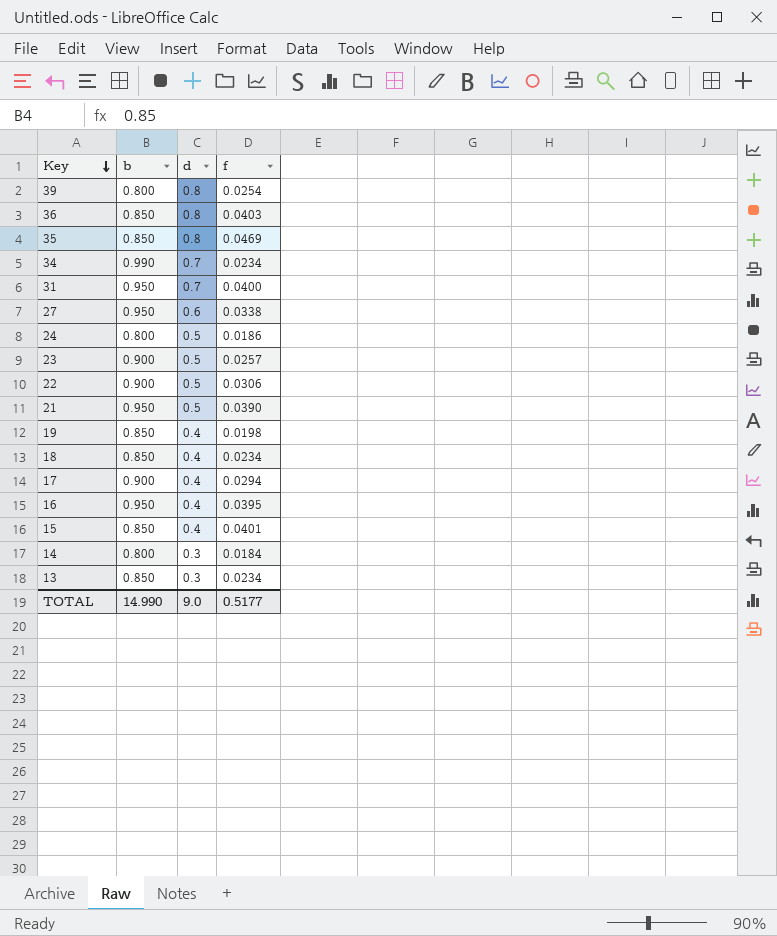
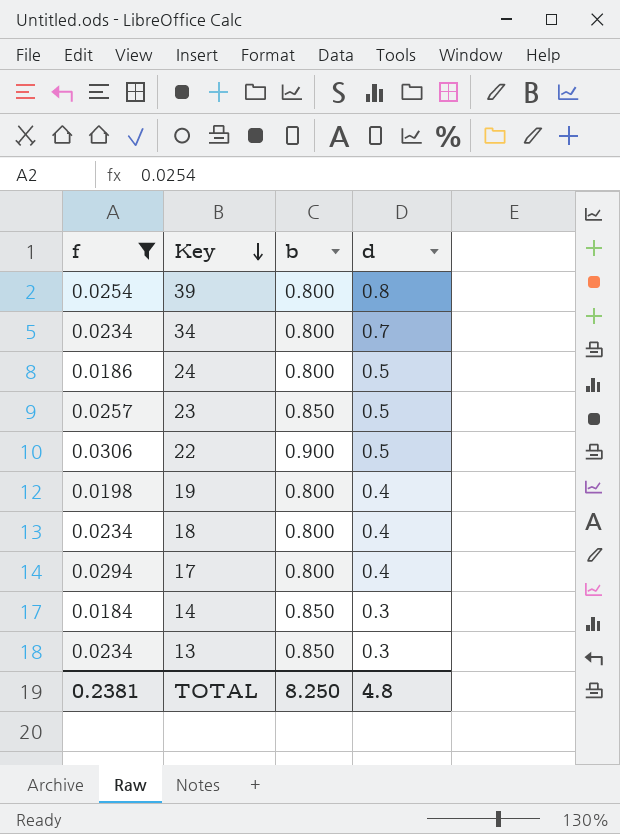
filter: none -> f <= 0.0306
column f | position: 4 -> 1
34 | b: 0.990 -> 0.800
23 | b: 0.900 -> 0.850
19 | b: 0.850 -> 0.800
18 | b: 0.850 -> 0.800
17 | b: 0.900 -> 0.800
14 | b: 0.800 -> 0.850
TOTAL | f: 0.5177 -> 0.2381
TOTAL | b: 14.990 -> 8.250
TOTAL | d: 9.0 -> 4.8

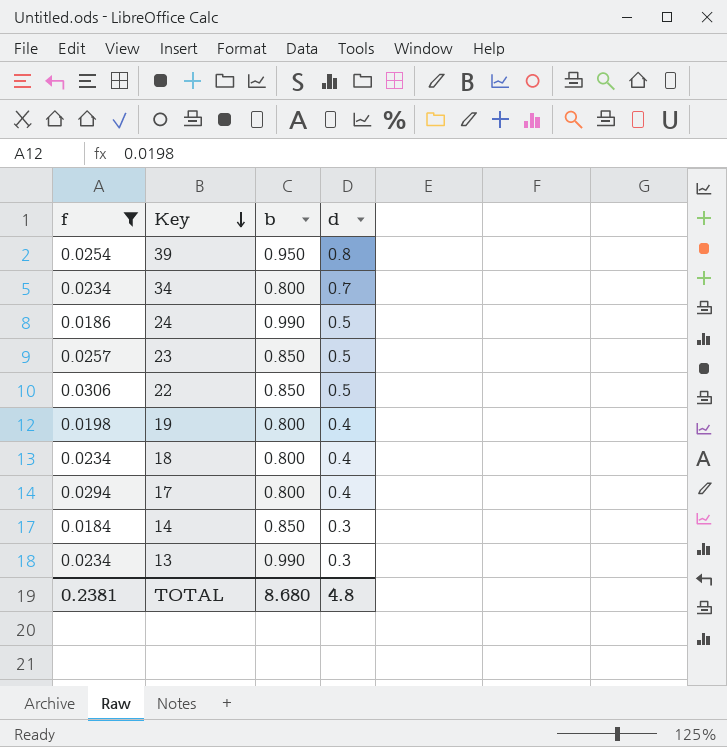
39 | b: 0.800 -> 0.950
24 | b: 0.800 -> 0.990
22 | b: 0.900 -> 0.850
13 | b: 0.850 -> 0.990
TOTAL | b: 8.250 -> 8.680

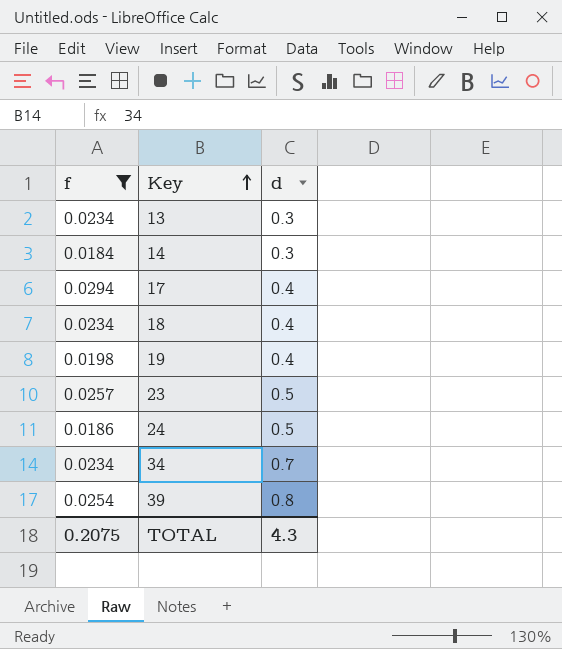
row order: Key descending -> Key ascending
column b | position: 3 -> none
row 22: 0.0306 | 0.850 | 0.5 -> none
TOTAL | f: 0.2381 -> 0.2075
TOTAL | d: 4.8 -> 4.3

